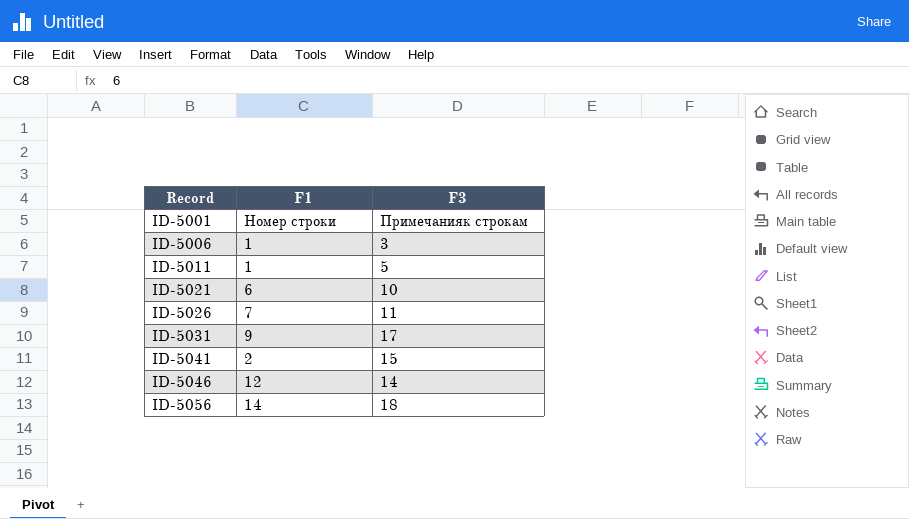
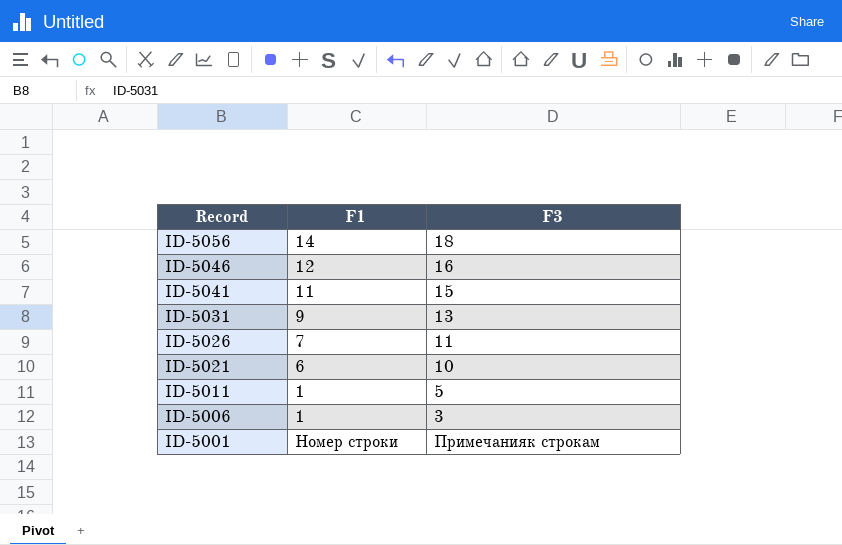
row order: Record ascending -> Record descending
ID-5046 | F3: 14 -> 16
ID-5041 | F1: 2 -> 11
ID-5031 | F3: 17 -> 13

